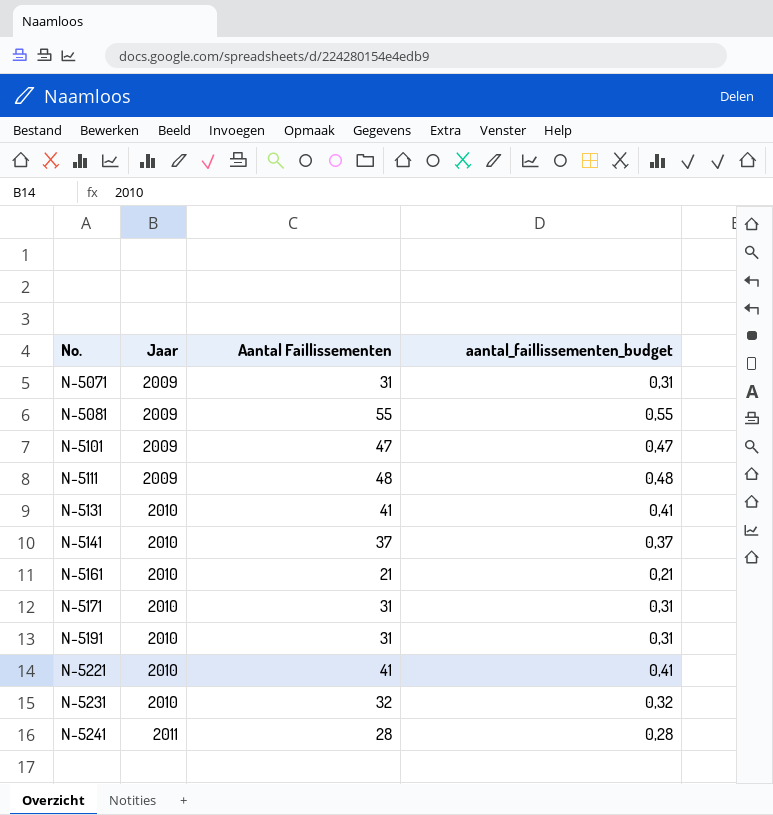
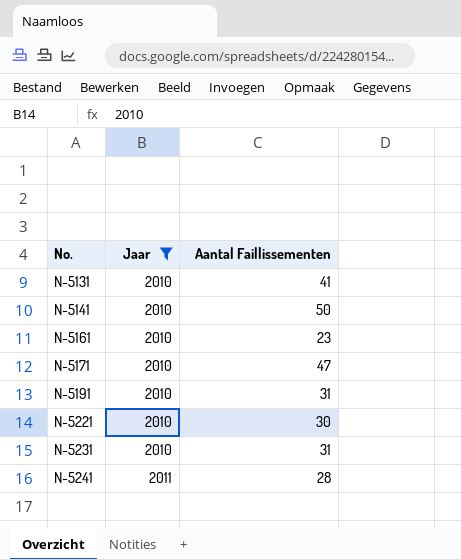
filter: none -> Jaar != 2009
column aantal_faillissementen_budget | formula: [Aantal Faillissementen] * 0,01 -> none
N-5141 | Aantal Faillissementen: 37 -> 50
N-5161 | Aantal Faillissementen: 21 -> 23
N-5171 | Aantal Faillissementen: 31 -> 47
N-5221 | Aantal Faillissementen: 41 -> 30
N-5231 | Aantal Faillissementen: 32 -> 31

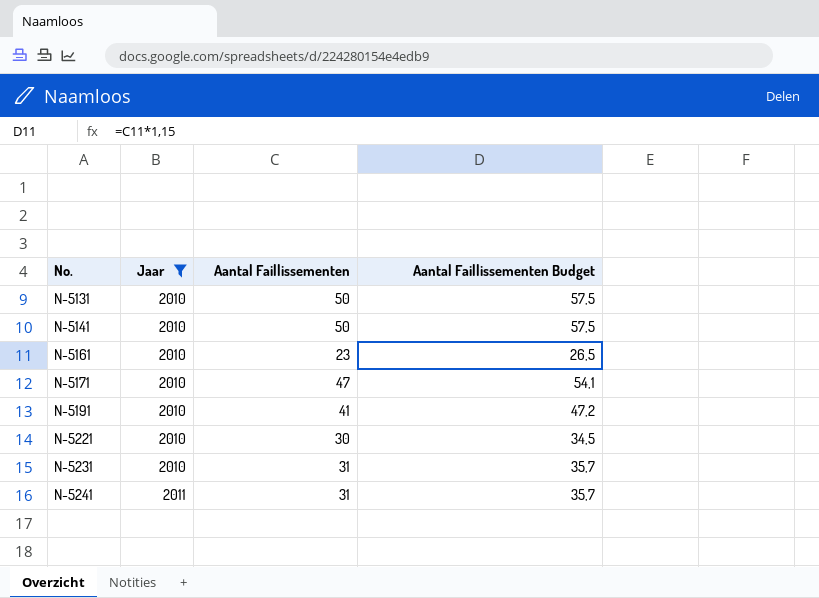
column Aantal Faillissementen Budget | formula: none -> [Aantal Faillissementen] * 1,15
N-5131 | Aantal Faillissementen: 41 -> 50
N-5191 | Aantal Faillissementen: 31 -> 41
N-5241 | Aantal Faillissementen: 28 -> 31

